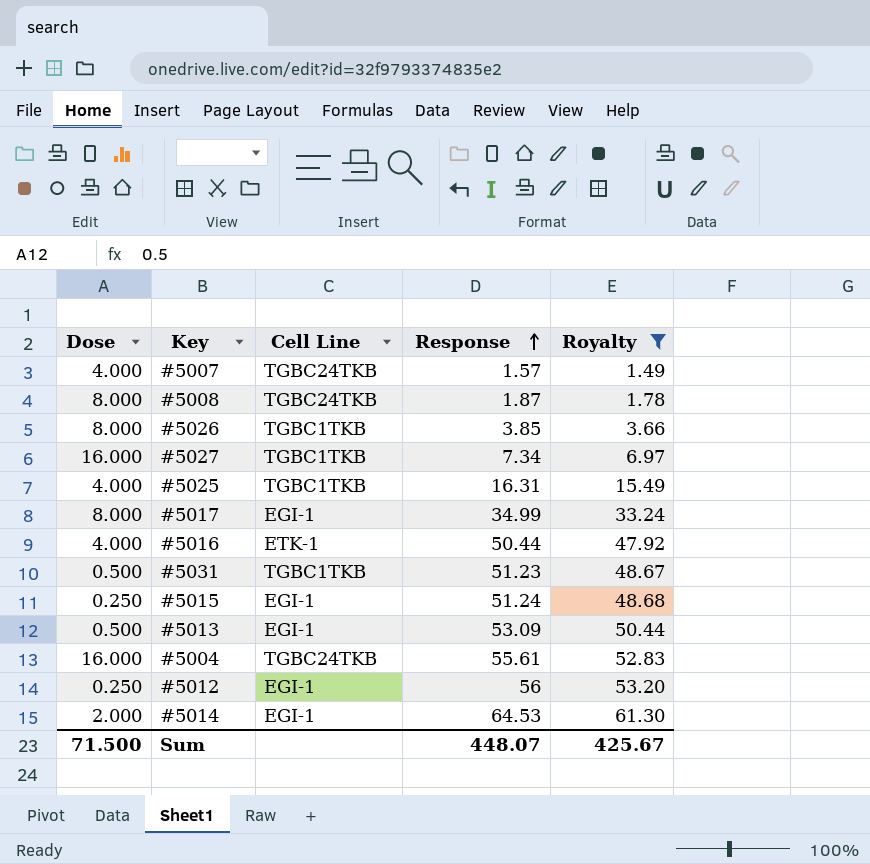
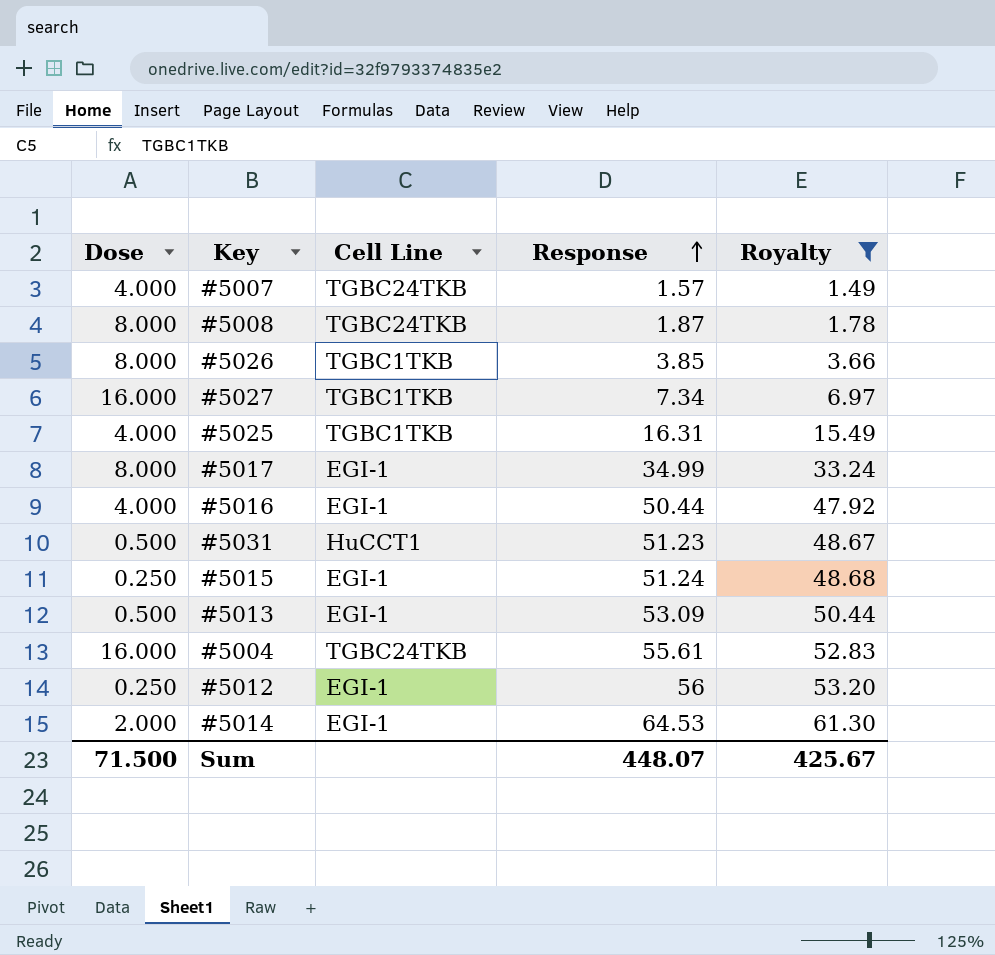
#5016 | Cell Line: ETK-1 -> EGI-1
#5031 | Cell Line: TGBC1TKB -> HuCCT1

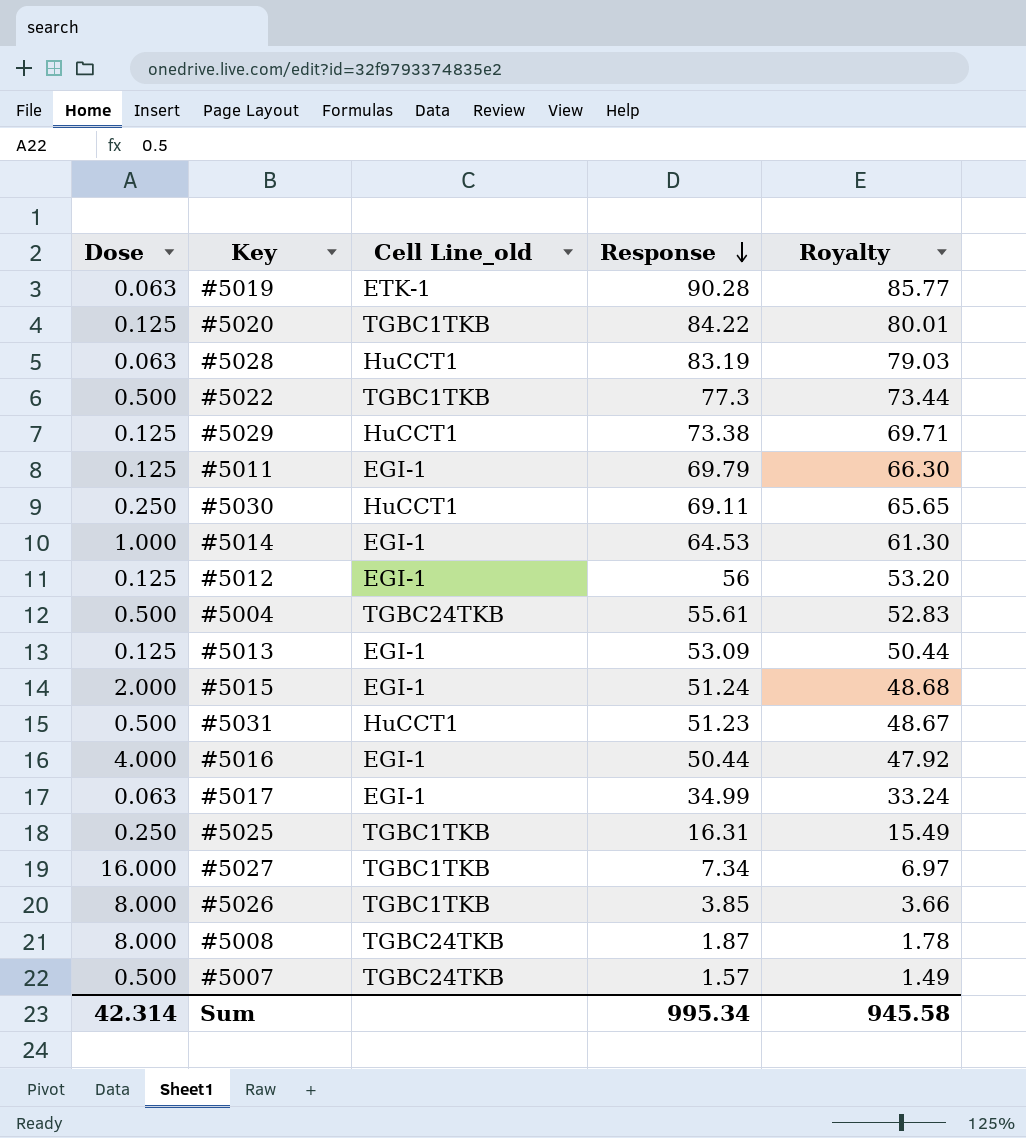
filter: Royalty <= 61.30 -> none
row order: Response ascending -> Response descending
column name: Cell Line -> Cell Line_old
#5014 | Dose: 2.000 -> 1.000
#5012 | Dose: 0.250 -> 0.125
#5004 | Dose: 16.000 -> 0.500
#5013 | Dose: 0.500 -> 0.125
#5015 | Dose: 0.250 -> 2.000
#5017 | Dose: 8.000 -> 0.063
#5025 | Dose: 4.000 -> 0.250
#5007 | Dose: 4.000 -> 0.500
Sum | Dose: 71.500 -> 42.314
Sum | Response: 448.07 -> 995.34
Sum | Royalty: 425.67 -> 945.58

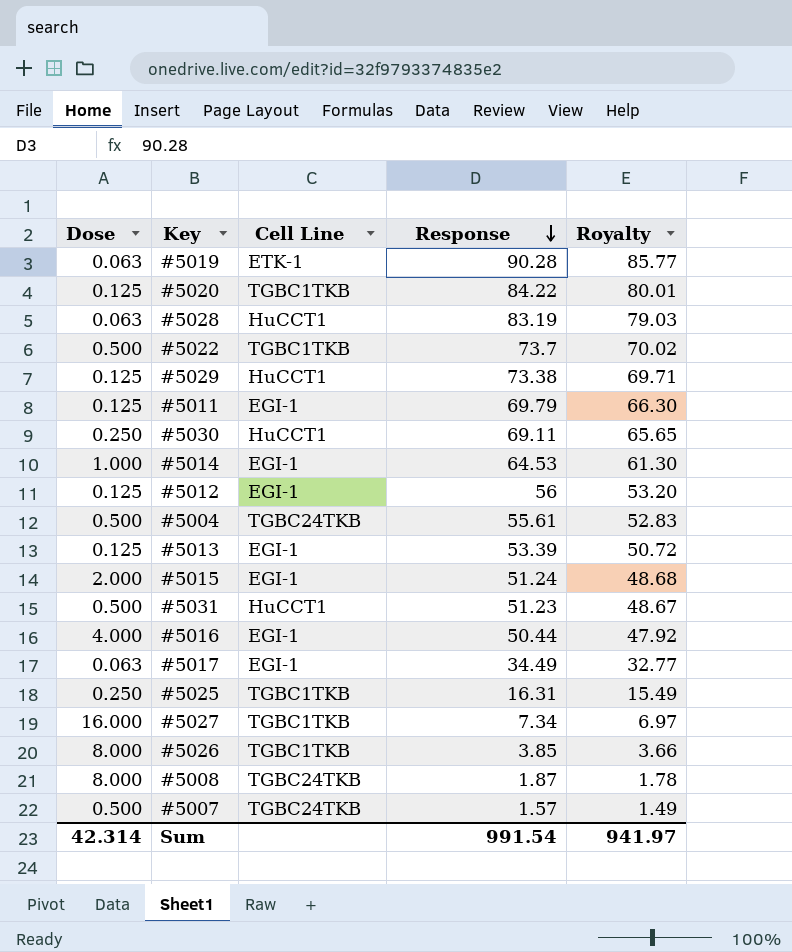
column name: Cell Line_old -> Cell Line
#5022 | Response: 77.3 -> 73.7
#5022 | Royalty: 73.44 -> 70.02
#5013 | Response: 53.09 -> 53.39
#5013 | Royalty: 50.44 -> 50.72
#5017 | Response: 34.99 -> 34.49
#5017 | Royalty: 33.24 -> 32.77
Sum | Response: 995.34 -> 991.54
Sum | Royalty: 945.58 -> 941.97

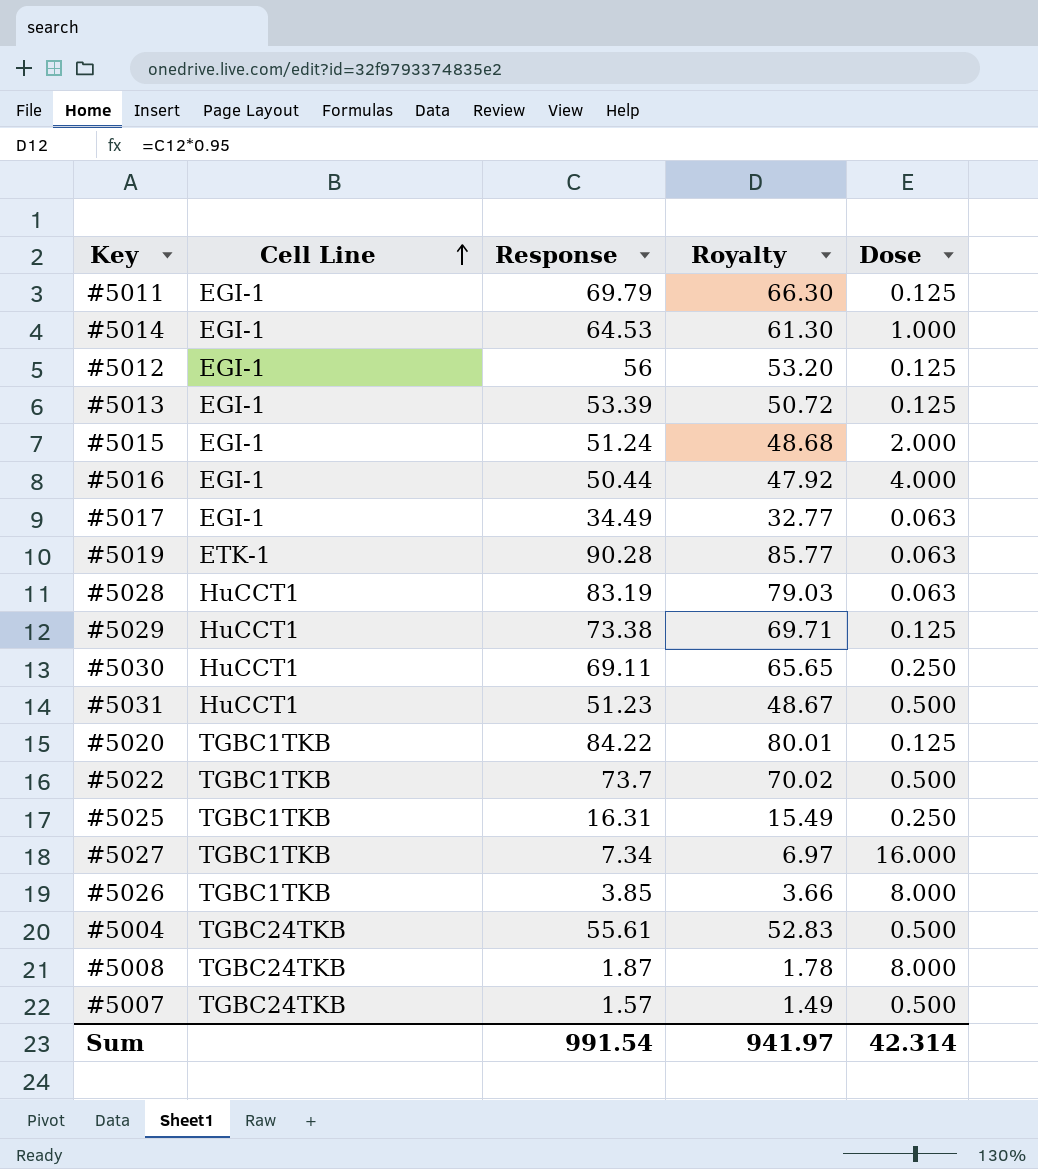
row order: Response descending -> Cell Line ascending
column Dose | position: 1 -> 5

